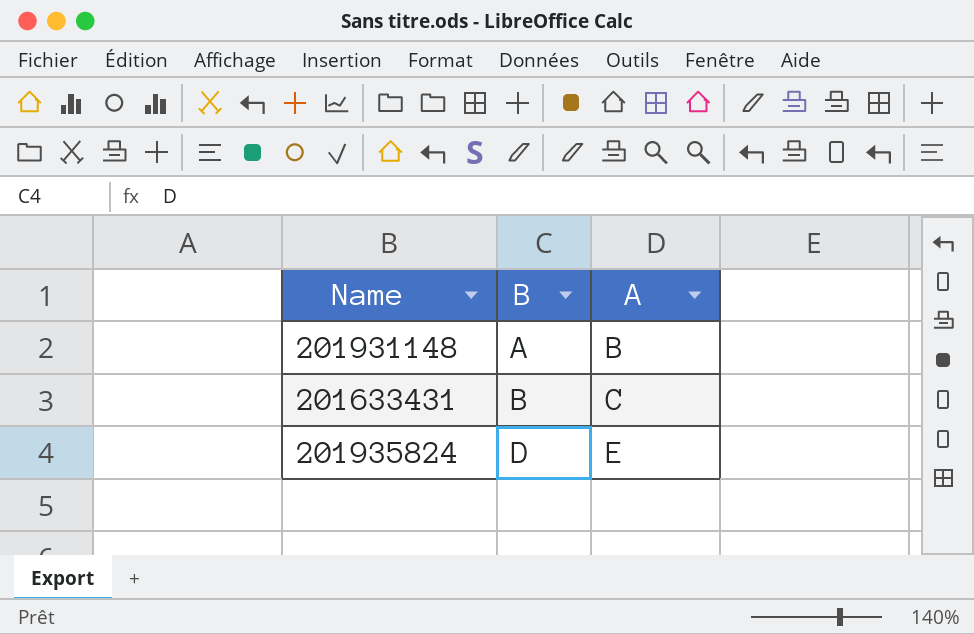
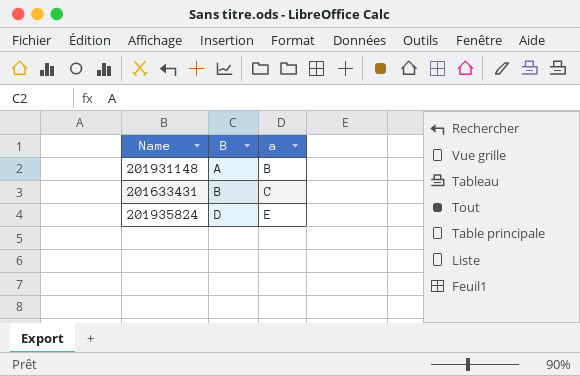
column name: A -> a

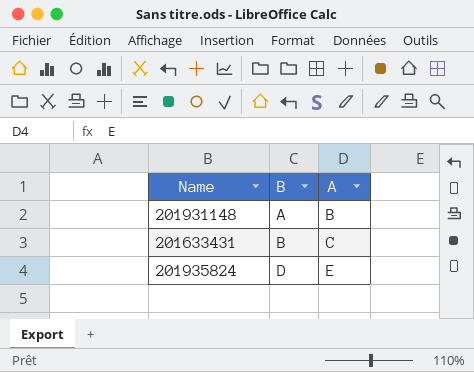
column name: a -> A

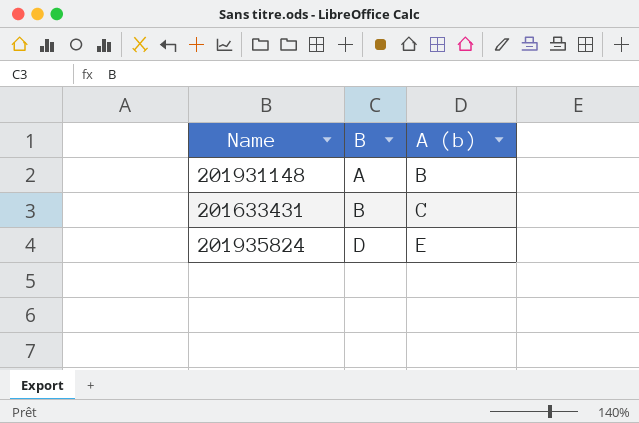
column name: A -> A (b)

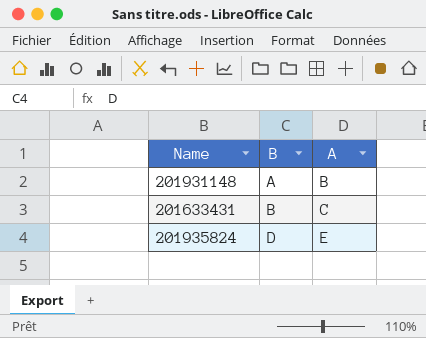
column name: A (b) -> A

